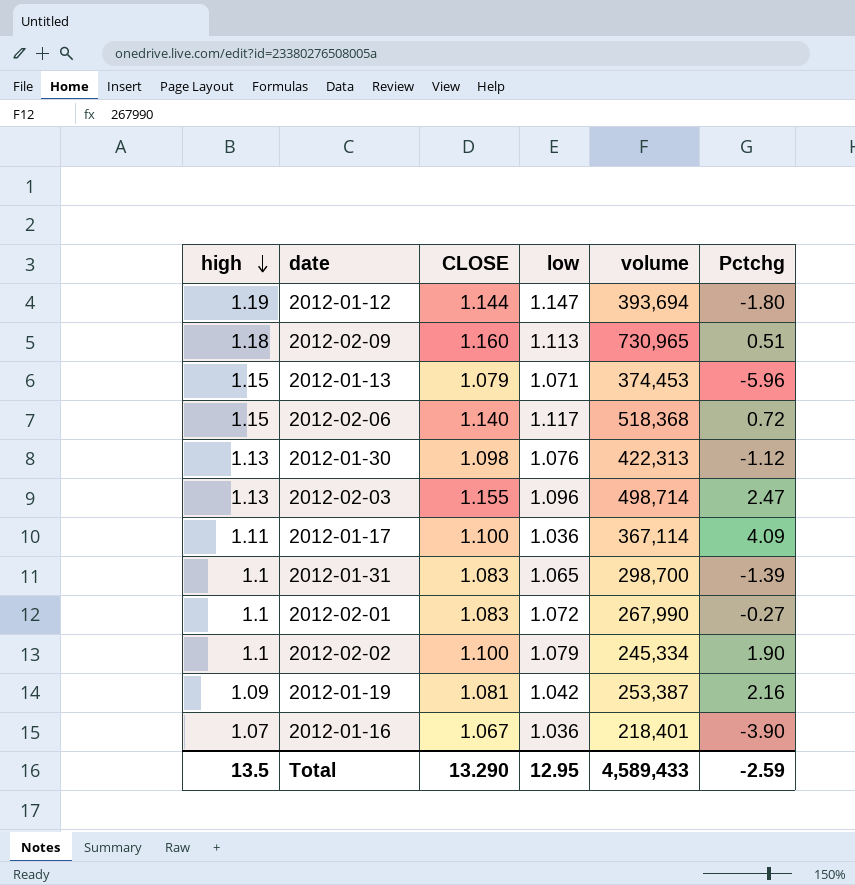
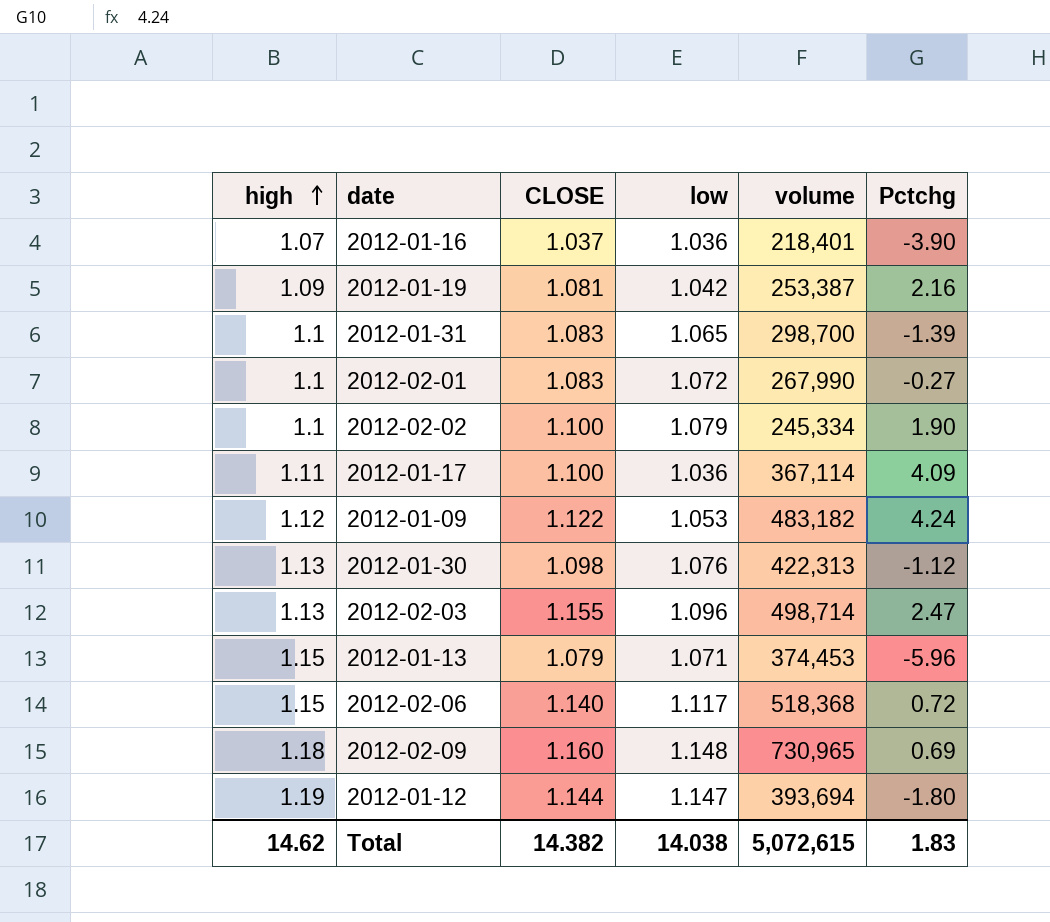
row order: high descending -> high ascending
2012-01-16 | CLOSE: 1.067 -> 1.037
row 2012-01-09: none -> 1.12 | 1.122 | 1.053 | 483,182 | 4.24
2012-02-09 | low: 1.113 -> 1.148
2012-02-09 | Pctchg: 0.51 -> 0.69
Total | high: 13.5 -> 14.62
Total | CLOSE: 13.290 -> 14.382
Total | low: 12.95 -> 14.038
Total | volume: 4,589,433 -> 5,072,615
Total | Pctchg: -2.59 -> 1.83

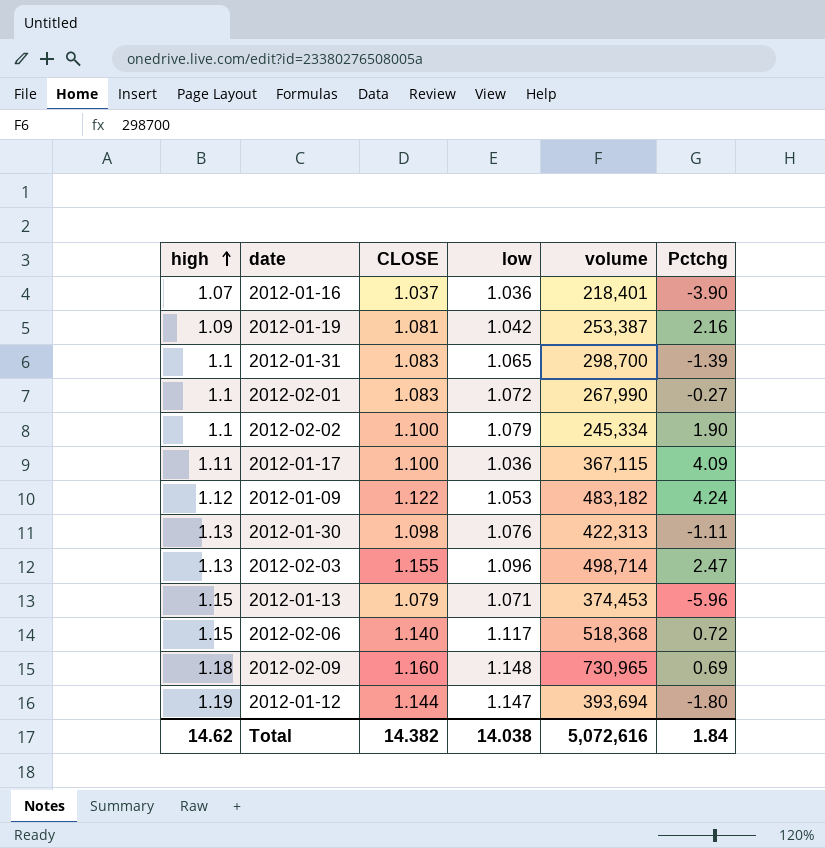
2012-01-17 | volume: 367,114 -> 367,115
2012-01-30 | Pctchg: -1.12 -> -1.11
Total | volume: 5,072,615 -> 5,072,616
Total | Pctchg: 1.83 -> 1.84

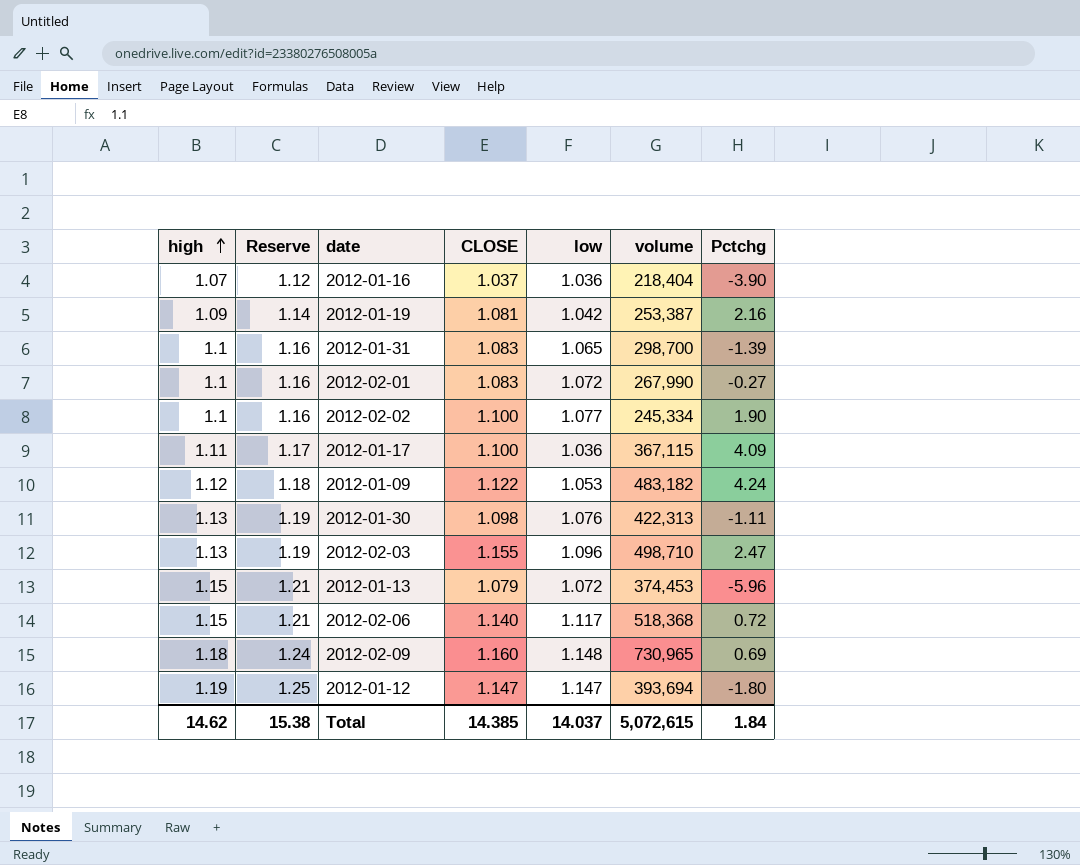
column Reserve | formula: none -> [high] * 1.05
2012-01-16 | volume: 218,401 -> 218,404
2012-02-02 | low: 1.079 -> 1.077
2012-02-03 | volume: 498,714 -> 498,710
2012-01-13 | low: 1.071 -> 1.072
2012-01-12 | CLOSE: 1.144 -> 1.147
Total | CLOSE: 14.382 -> 14.385
Total | low: 14.038 -> 14.037
Total | volume: 5,072,616 -> 5,072,615

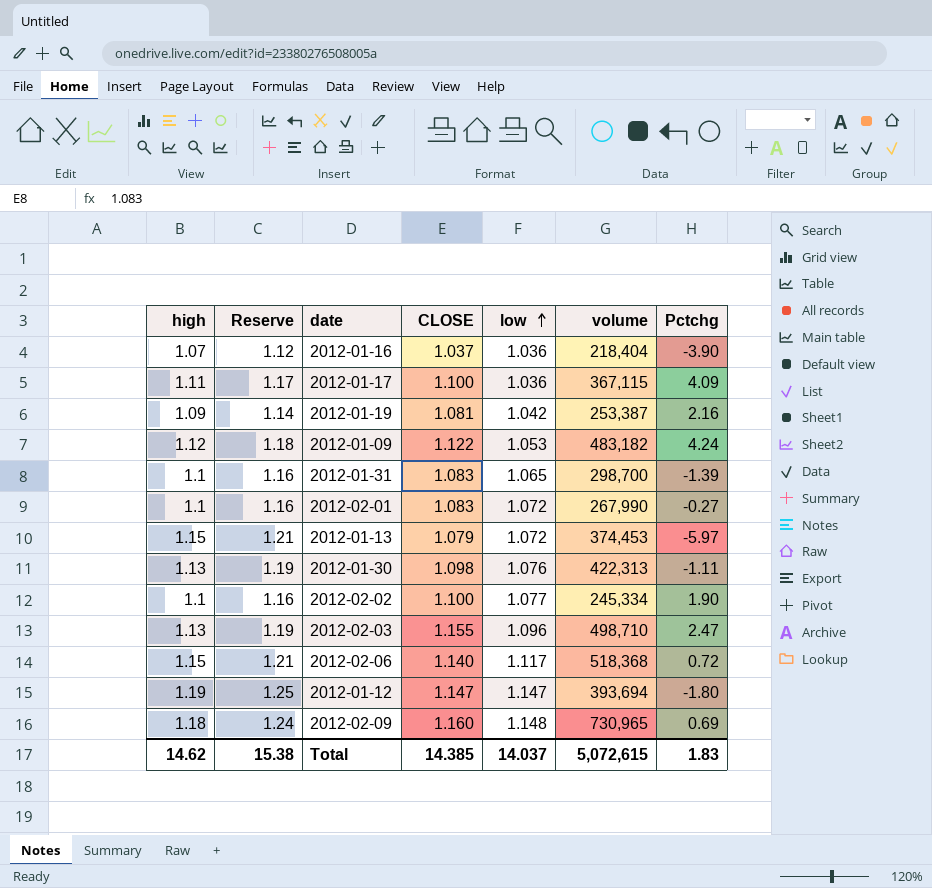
row order: high ascending -> low ascending
2012-01-13 | Pctchg: -5.96 -> -5.97
Total | Pctchg: 1.84 -> 1.83

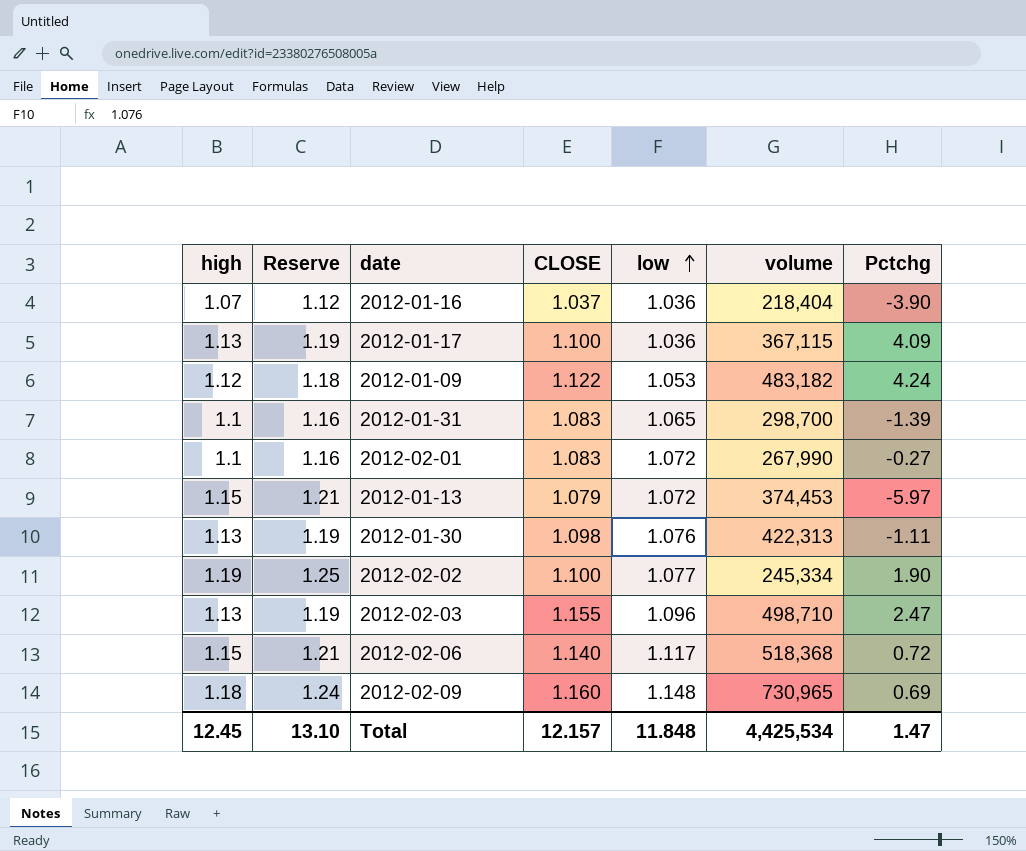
row 2012-01-19: 1.09 | 1.14 | 1.081 | 1.042 | 253,387 | 2.16 -> none
row 2012-01-12: 1.19 | 1.25 | 1.147 | 1.147 | 393,694 | -1.80 -> none
2012-01-17 | high: 1.11 -> 1.13
2012-01-17 | Reserve: 1.17 -> 1.19
2012-02-02 | high: 1.1 -> 1.19
2012-02-02 | Reserve: 1.16 -> 1.25
Total | high: 14.62 -> 12.45
Total | Reserve: 15.38 -> 13.10
Total | CLOSE: 14.385 -> 12.157
Total | low: 14.037 -> 11.848
Total | volume: 5,072,615 -> 4,425,534
Total | Pctchg: 1.83 -> 1.47

